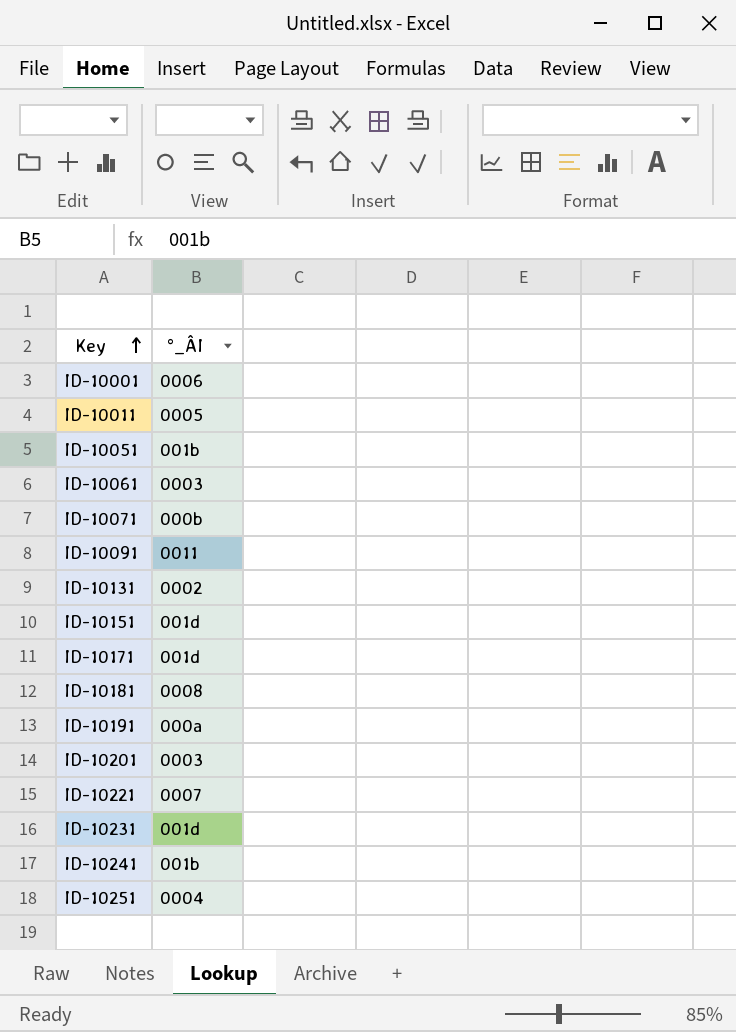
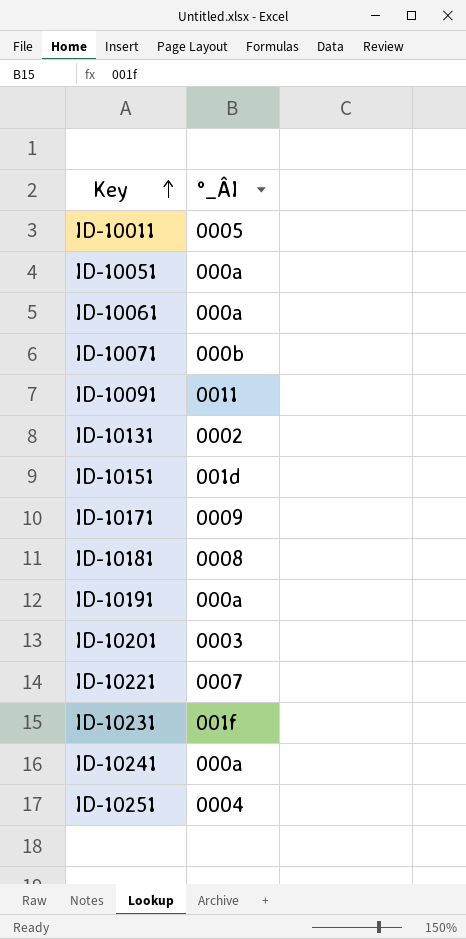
row ID-10001: 0006 -> none
ID-10051 | °_ÂI: 001b -> 000a
ID-10061 | °_ÂI: 0003 -> 000a
ID-10171 | °_ÂI: 001d -> 0009
ID-10231 | °_ÂI: 001d -> 001f
ID-10241 | °_ÂI: 001b -> 000a

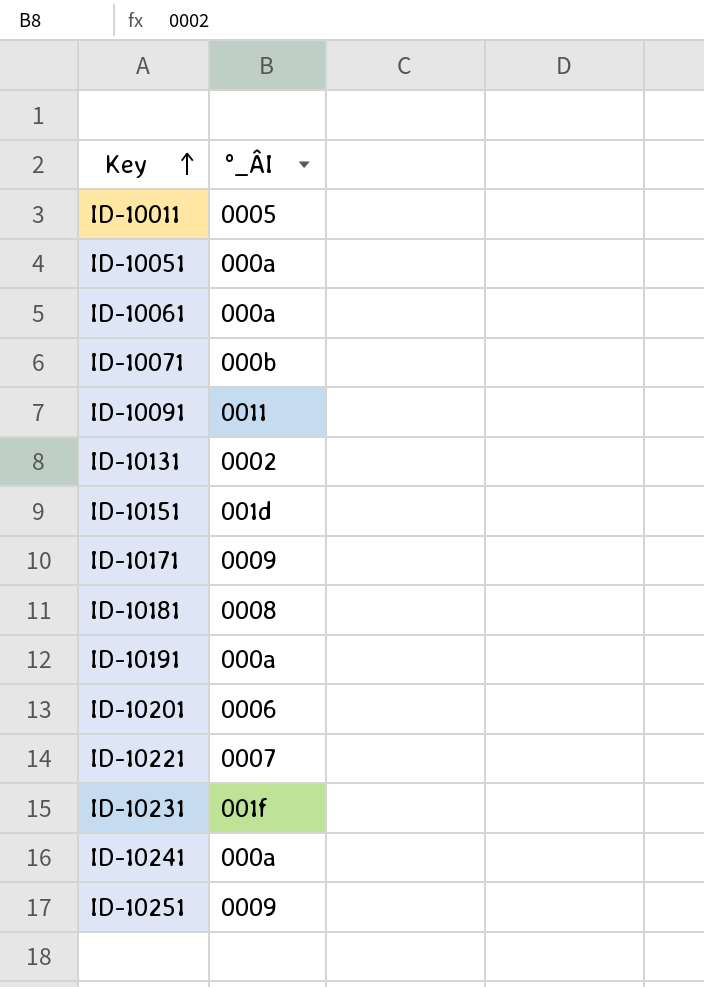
ID-10201 | °_ÂI: 0003 -> 0006
ID-10251 | °_ÂI: 0004 -> 0009

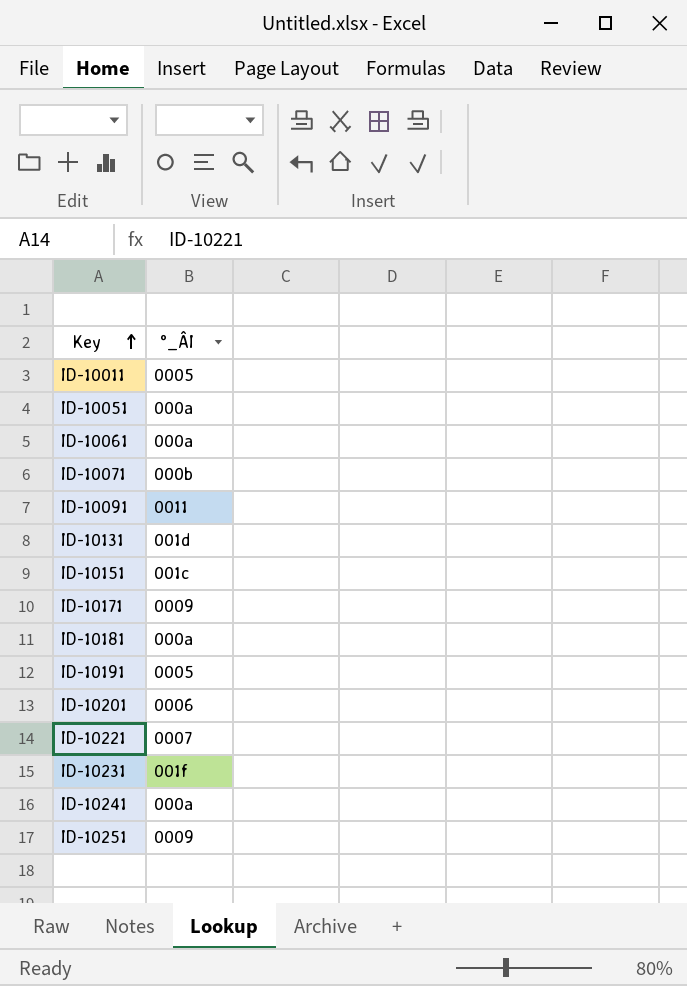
ID-10131 | °_ÂI: 0002 -> 001d
ID-10151 | °_ÂI: 001d -> 001c
ID-10181 | °_ÂI: 0008 -> 000a
ID-10191 | °_ÂI: 000a -> 0005

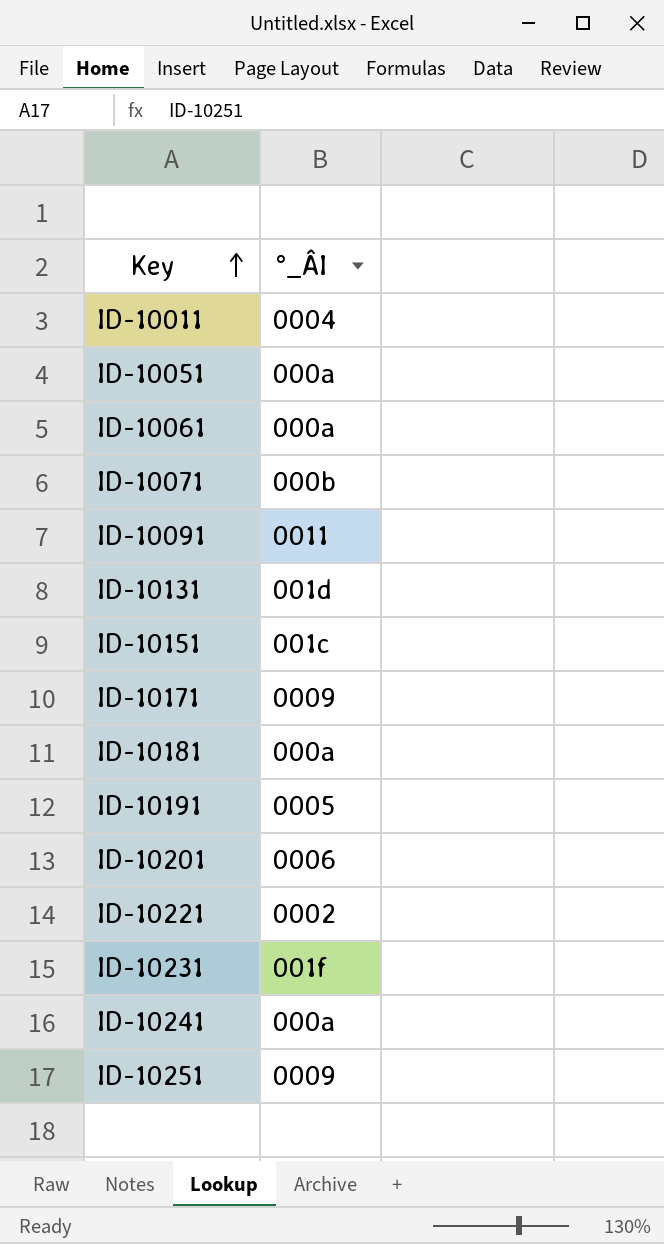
ID-10011 | °_ÂI: 0005 -> 0004
ID-10221 | °_ÂI: 0007 -> 0002

